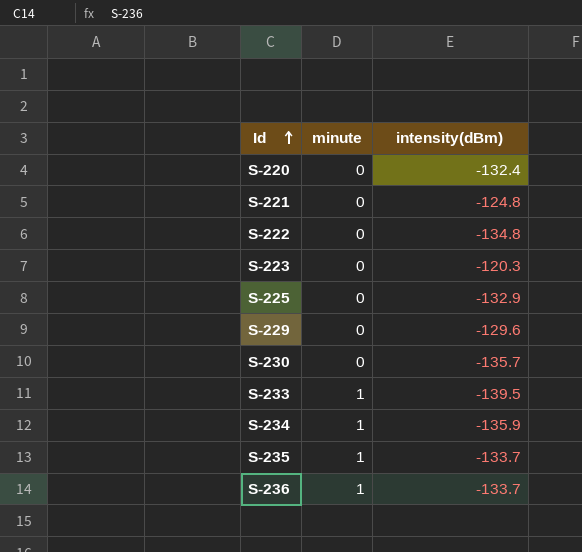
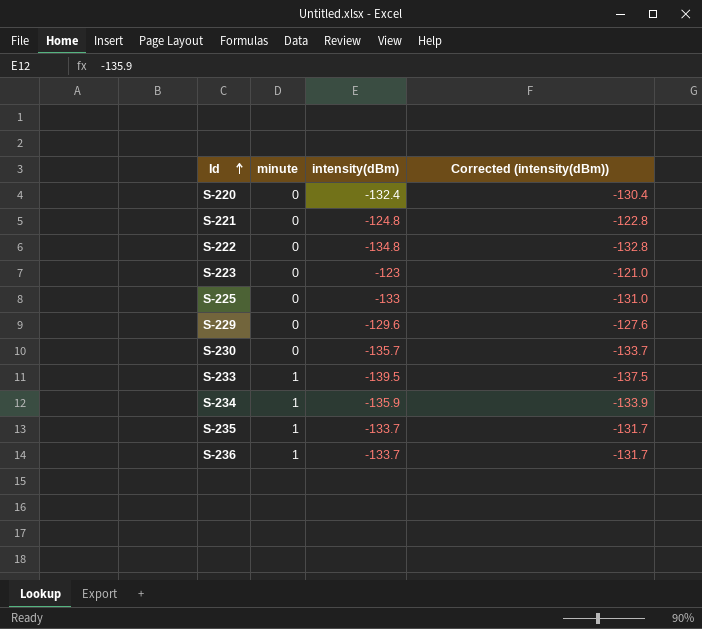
column Corrected (intensity(dBm)) | formula: none -> [intensity(dBm)] + 2
S-223 | intensity(dBm): -120.3 -> -123
S-225 | intensity(dBm): -132.9 -> -133

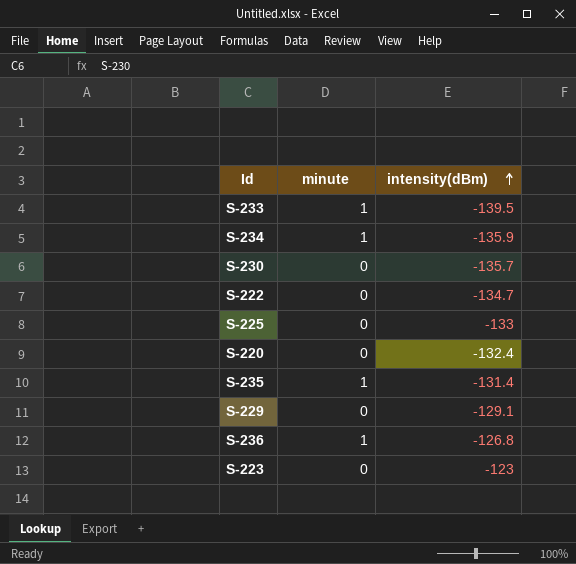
row order: Id ascending -> intensity(dBm) ascending
column Corrected (intensity(dBm)) | formula: [intensity(dBm)] + 2 -> none
row S-221: 0 | -124.8 | -122.8 -> none
S-222 | intensity(dBm): -134.8 -> -134.7
S-235 | intensity(dBm): -133.7 -> -131.4
S-229 | intensity(dBm): -129.6 -> -129.1
S-236 | intensity(dBm): -133.7 -> -126.8

